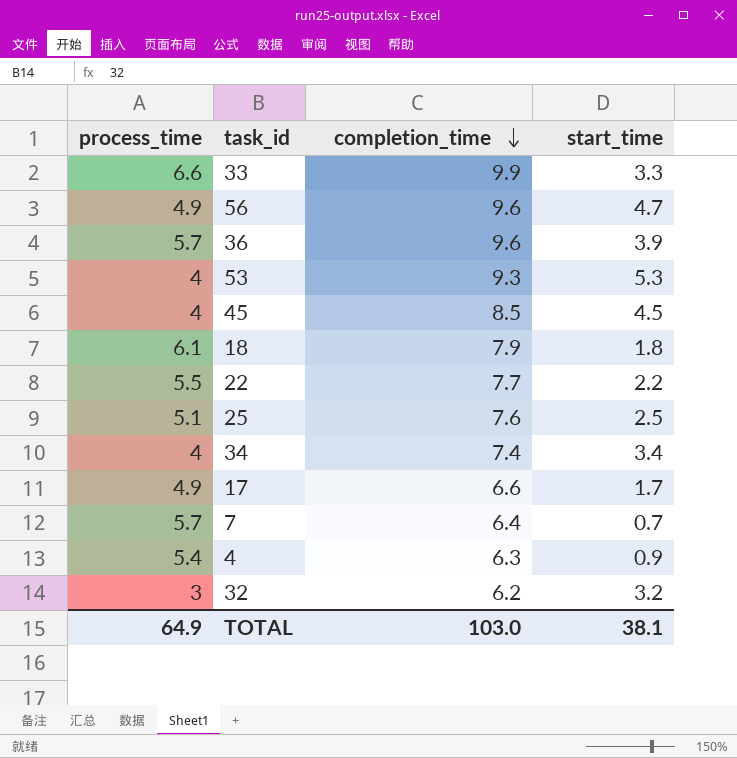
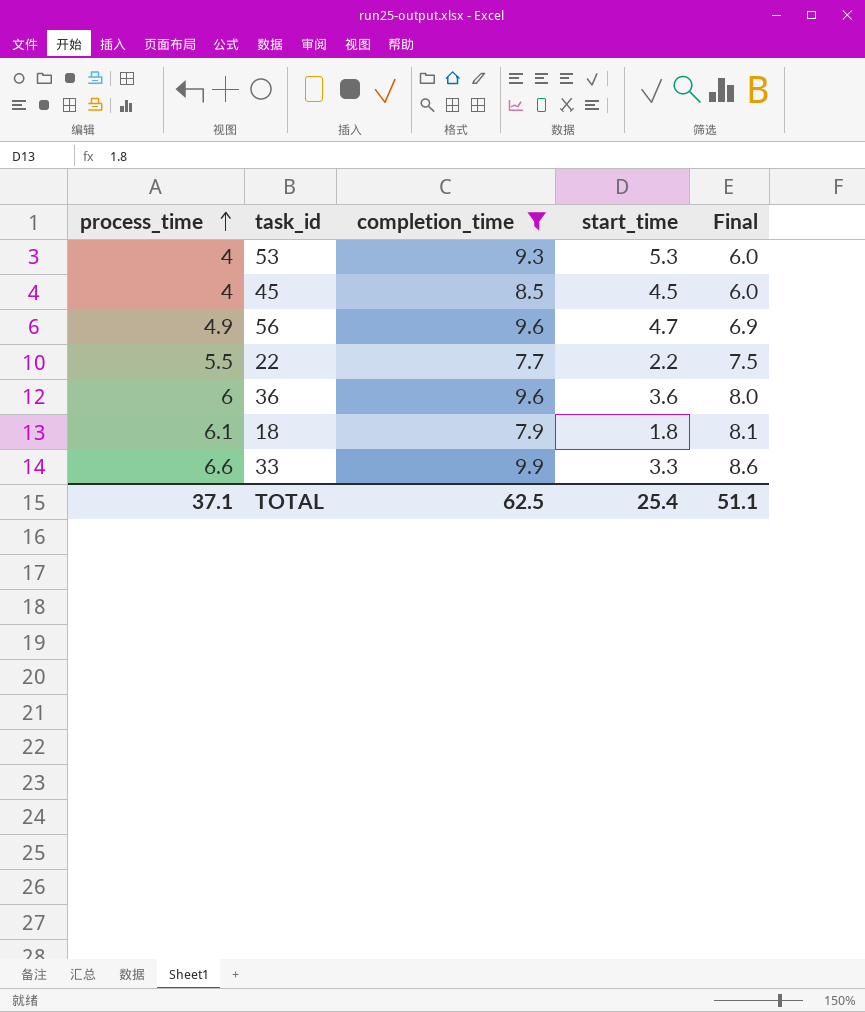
filter: none -> completion_time >= 7.7
row order: completion_time descending -> process_time ascending
column Final | formula: none -> [process_time] + 2
36 | process_time: 5.7 -> 6
36 | start_time: 3.9 -> 3.6
TOTAL | process_time: 64.9 -> 37.1
TOTAL | completion_time: 103.0 -> 62.5
TOTAL | start_time: 38.1 -> 25.4

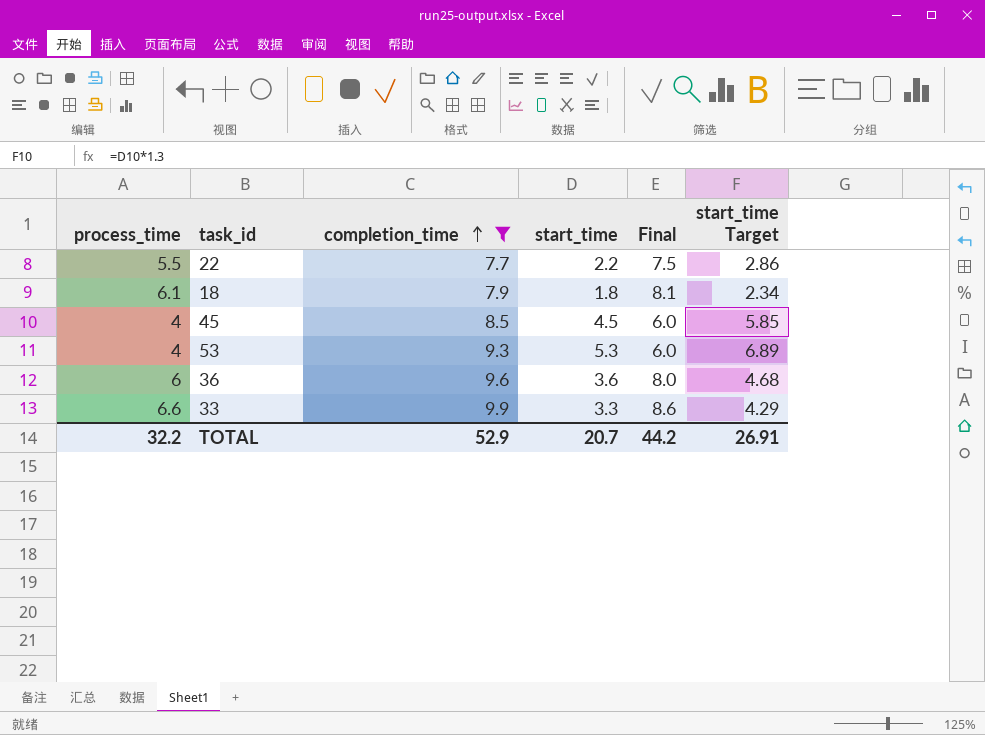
row order: process_time ascending -> completion_time ascending
column start_time Target | formula: none -> [start_time] * 1.3
row 56: 4.9 | 9.6 | 4.7 | 6.9 -> none
TOTAL | process_time: 37.1 -> 32.2
TOTAL | completion_time: 62.5 -> 52.9
TOTAL | start_time: 25.4 -> 20.7
TOTAL | Final: 51.1 -> 44.2

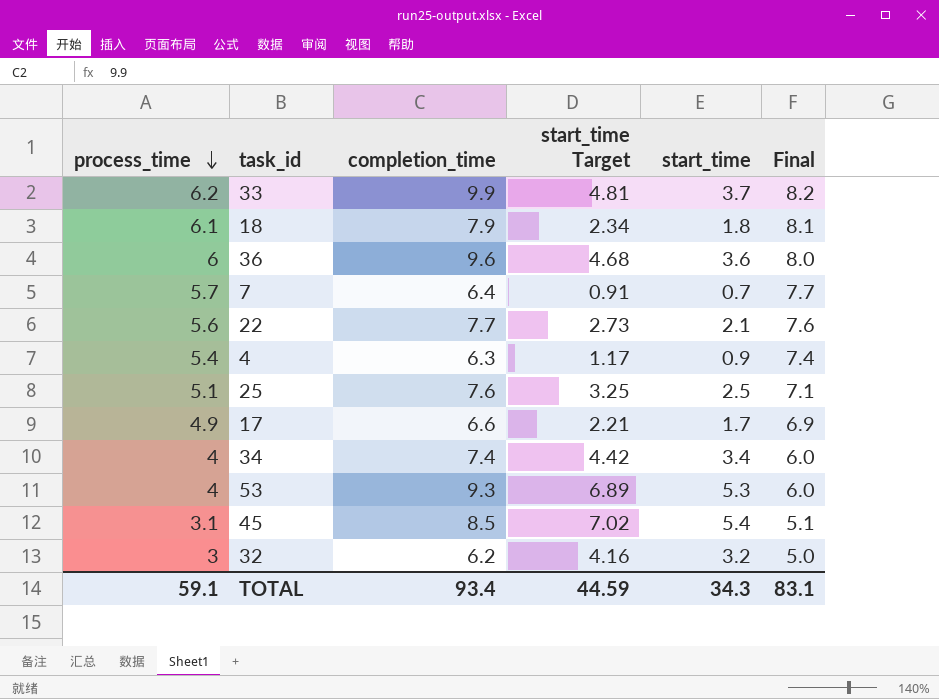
filter: completion_time >= 7.7 -> none
row order: completion_time ascending -> process_time descending
column start_time Target | position: 6 -> 4
33 | process_time: 6.6 -> 6.2
33 | start_time Target: 4.29 -> 4.81
33 | start_time: 3.3 -> 3.7
33 | Final: 8.6 -> 8.2
22 | process_time: 5.5 -> 5.6
22 | start_time Target: 2.86 -> 2.73
22 | start_time: 2.2 -> 2.1
22 | Final: 7.5 -> 7.6
45 | process_time: 4 -> 3.1
45 | start_time Target: 5.85 -> 7.02
45 | start_time: 4.5 -> 5.4
45 | Final: 6.0 -> 5.1
TOTAL | process_time: 32.2 -> 59.1
TOTAL | completion_time: 52.9 -> 93.4
TOTAL | start_time Target: 26.91 -> 44.59
TOTAL | start_time: 20.7 -> 34.3
TOTAL | Final: 44.2 -> 83.1

